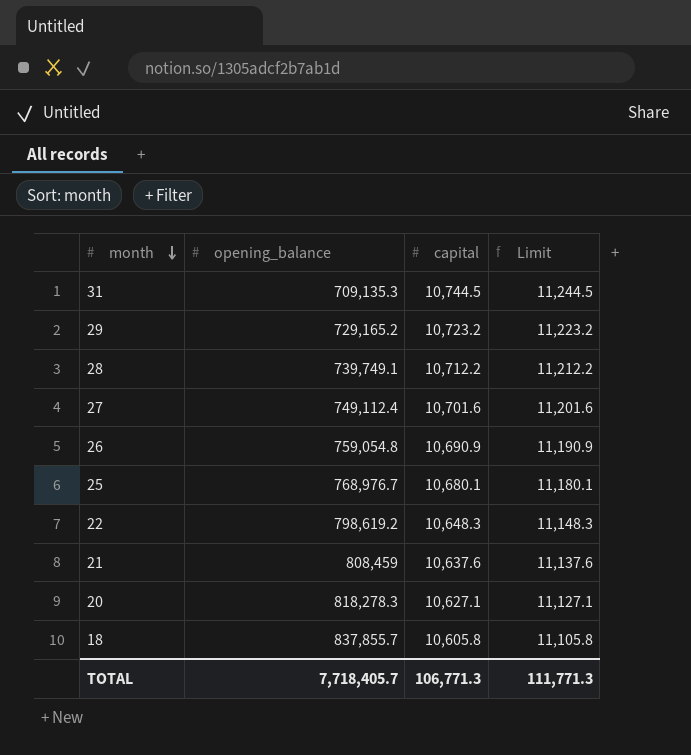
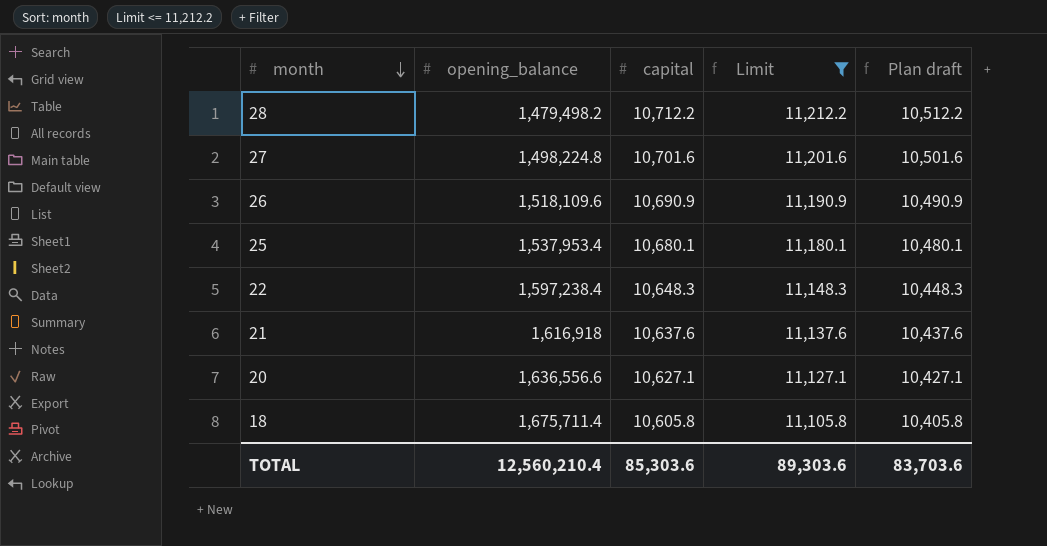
filter: none -> Limit <= 11,212.2
column Plan draft | formula: none -> [capital] - 200
28 | opening_balance: 739,749.1 -> 1,479,498.2
27 | opening_balance: 749,112.4 -> 1,498,224.8
26 | opening_balance: 759,054.8 -> 1,518,109.6
25 | opening_balance: 768,976.7 -> 1,537,953.4
22 | opening_balance: 798,619.2 -> 1,597,238.4
21 | opening_balance: 808,459 -> 1,616,918
20 | opening_balance: 818,278.3 -> 1,636,556.6
18 | opening_balance: 837,855.7 -> 1,675,711.4
TOTAL | opening_balance: 7,718,405.7 -> 12,560,210.4
TOTAL | capital: 106,771.3 -> 85,303.6
TOTAL | Limit: 111,771.3 -> 89,303.6

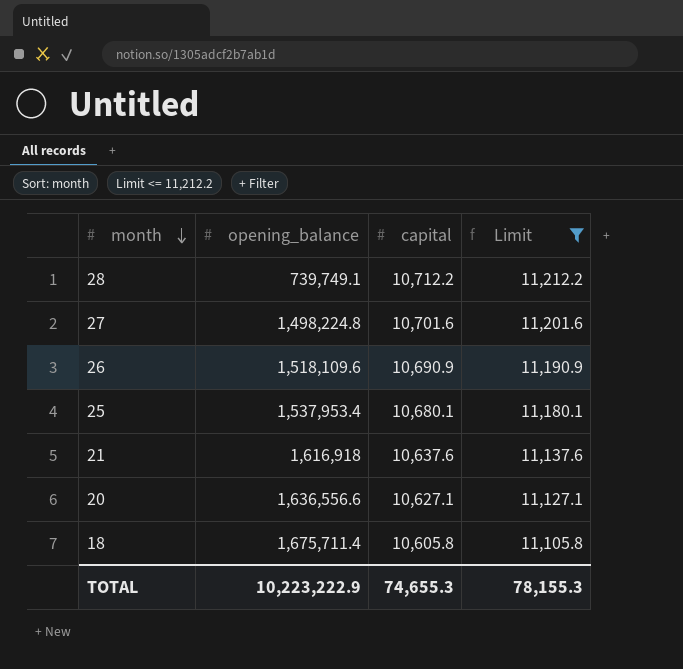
column Plan draft | formula: [capital] - 200 -> none
row 22: 1,597,238.4 | 10,648.3 | 11,148.3 | 10,448.3 -> none
28 | opening_balance: 1,479,498.2 -> 739,749.1
TOTAL | opening_balance: 12,560,210.4 -> 10,223,222.9
TOTAL | capital: 85,303.6 -> 74,655.3
TOTAL | Limit: 89,303.6 -> 78,155.3

